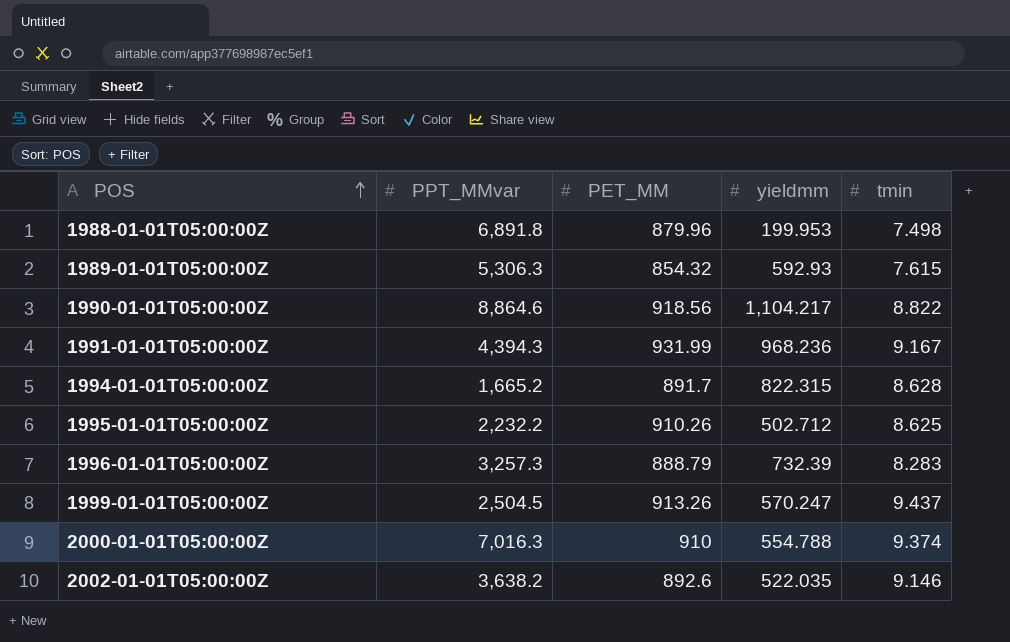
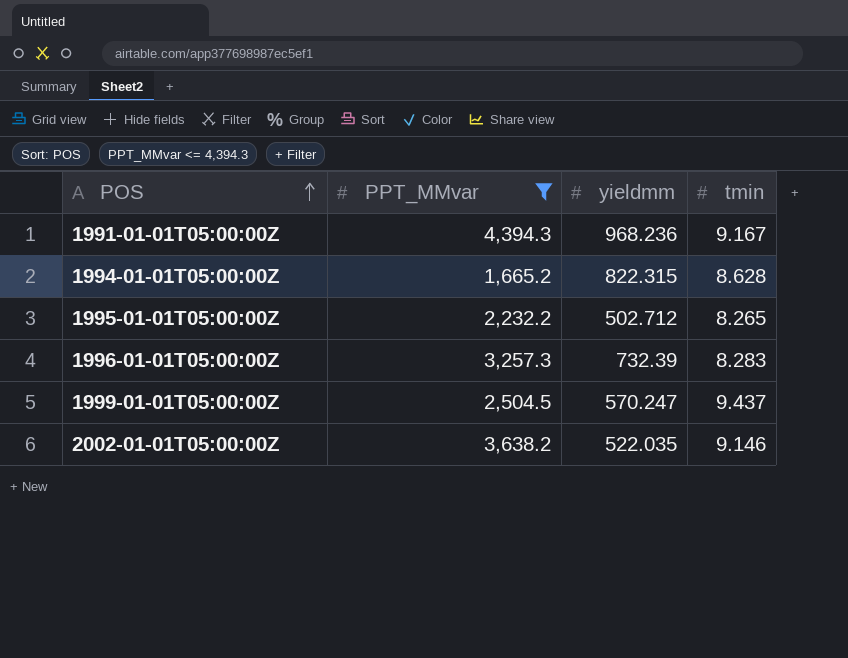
filter: none -> PPT_MMvar <= 4,394.3
column PET_MM | position: 3 -> none
1995-01-01T05:00:00Z | tmin: 8.625 -> 8.265

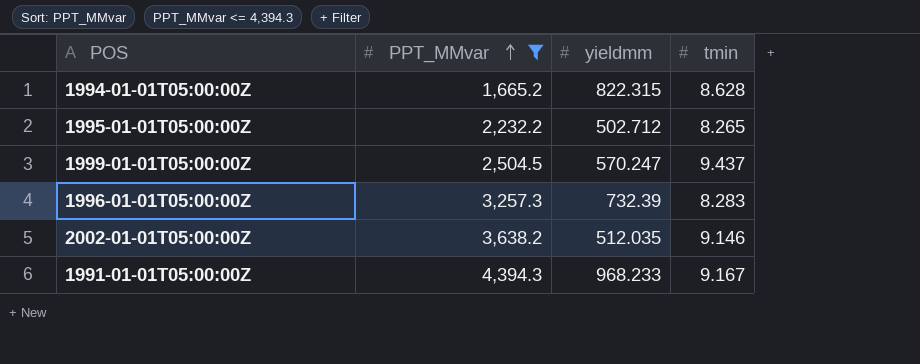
row order: POS ascending -> PPT_MMvar ascending
2002-01-01T05:00:00Z | yieldmm: 522.035 -> 512.035
1991-01-01T05:00:00Z | yieldmm: 968.236 -> 968.233

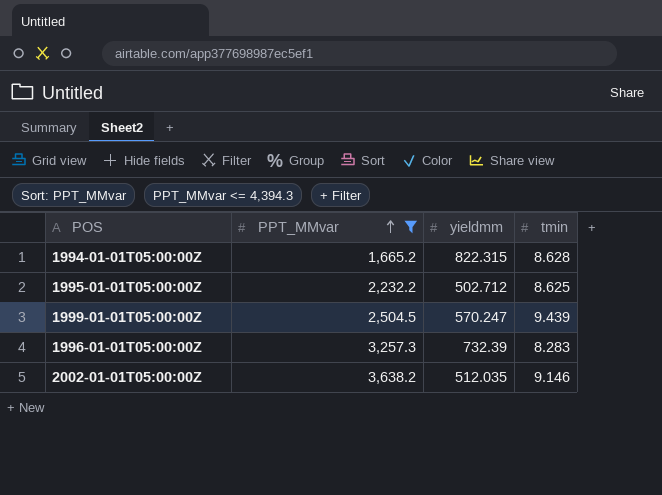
row 1991-01-01T05:00:00Z: 4,394.3 | 968.233 | 9.167 -> none
1995-01-01T05:00:00Z | tmin: 8.265 -> 8.625
1999-01-01T05:00:00Z | tmin: 9.437 -> 9.439

